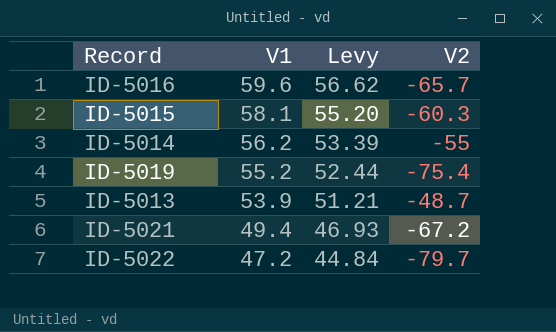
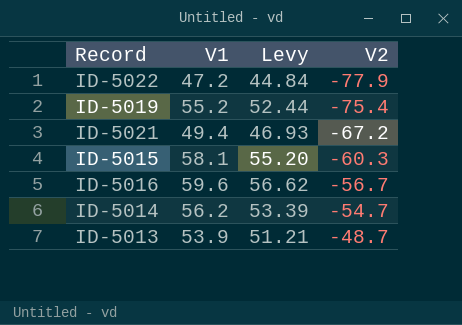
row order: V1 descending -> V2 ascending
ID-5022 | V2: -79.7 -> -77.9
ID-5016 | V2: -65.7 -> -56.7
ID-5014 | V2: -55 -> -54.7

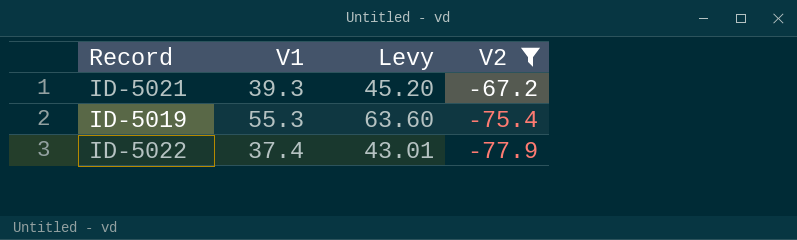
filter: none -> V2 <= -67.2
row order: V2 ascending -> V2 descending
column Levy | formula: [V1] * 0.95 -> [V1] * 1.15
ID-5021 | V1: 49.4 -> 39.3
ID-5019 | V1: 55.2 -> 55.3
ID-5022 | V1: 47.2 -> 37.4

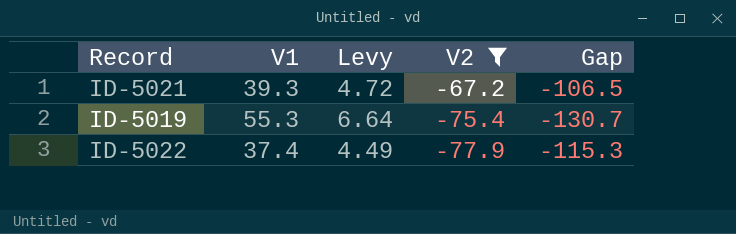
column Levy | formula: [V1] * 1.15 -> [V1] * 0.12
column Gap | formula: none -> [V2] - [V1]

